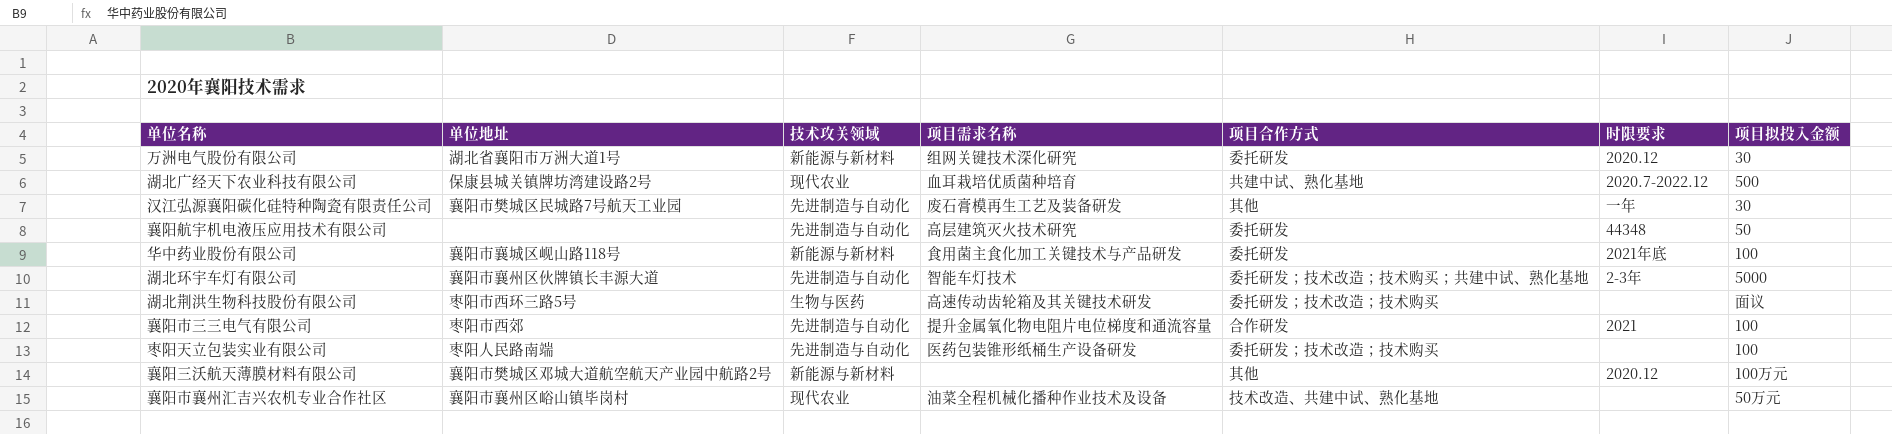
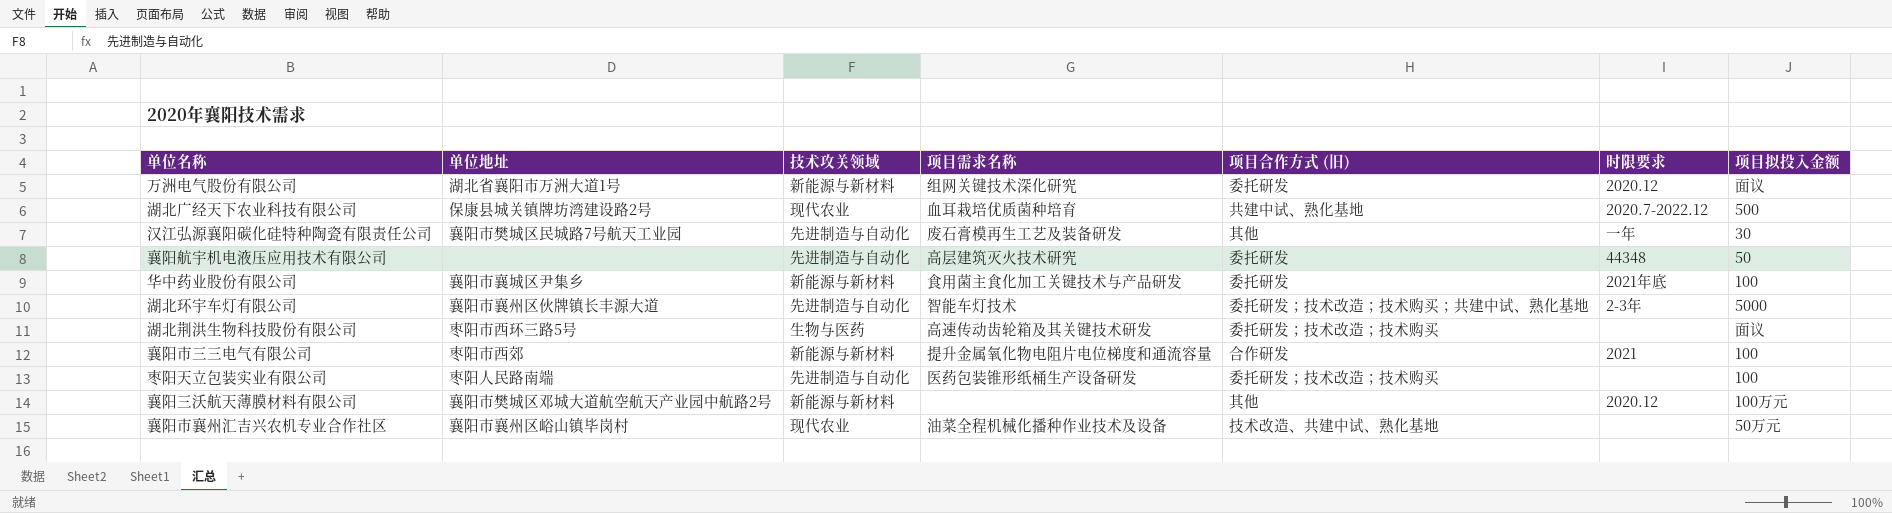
column name: 项目合作方式 -> 项目合作方式 (旧)
万洲电气股份有限公司 | 项目拟投入金额: 30 -> 面议
华中药业股份有限公司 | 单位地址: 襄阳市襄城区岘山路118号 -> 襄阳市襄城区尹集乡
襄阳市三三电气有限公司 | 技术攻关领域: 先进制造与自动化 -> 新能源与新材料

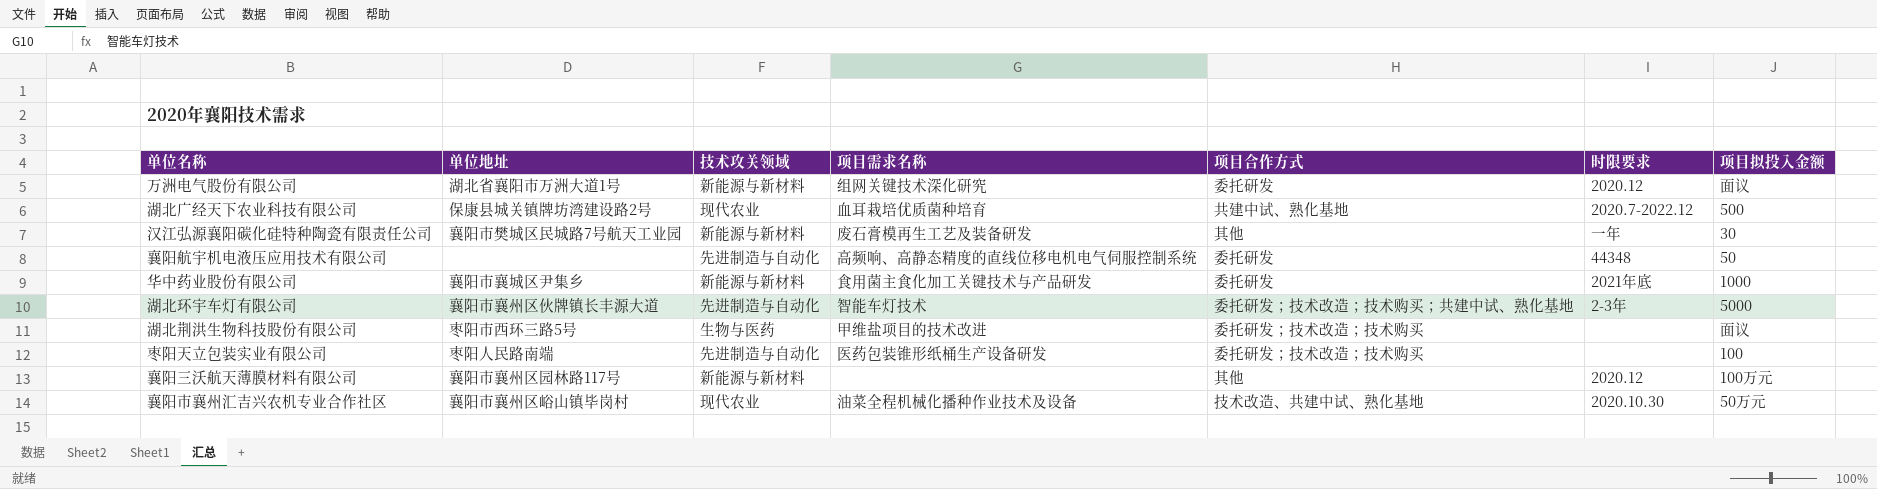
column name: 项目合作方式 (旧) -> 项目合作方式
row 襄阳市三三电气有限公司: 枣阳市西郊 | 新能源与新材料 | 提升金属氧化物电阻片电位梯度和通流容量 | 合作研发 | 2021 | 100 -> none
汉江弘源襄阳碳化硅特种陶瓷有限责任公司 | 技术攻关领域: 先进制造与自动化 -> 新能源与新材料
襄阳航宇机电液压应用技术有限公司 | 项目需求名称: 高层建筑灭火技术研究 -> 高频响、高静态精度的直线位移电机电气伺服控制系统
华中药业股份有限公司 | 项目拟投入金额: 100 -> 1000
湖北荆洪生物科技股份有限公司 | 项目需求名称: 高速传动齿轮箱及其关键技术研发 -> 甲维盐项目的技术改进
襄阳三沃航天薄膜材料有限公司 | 单位地址: 襄阳市樊城区邓城大道航空航天产业园中航路2号 -> 襄阳市襄州区园林路117号
襄阳市襄州汇吉兴农机专业合作社区 | 时限要求: none -> 2020.10.30

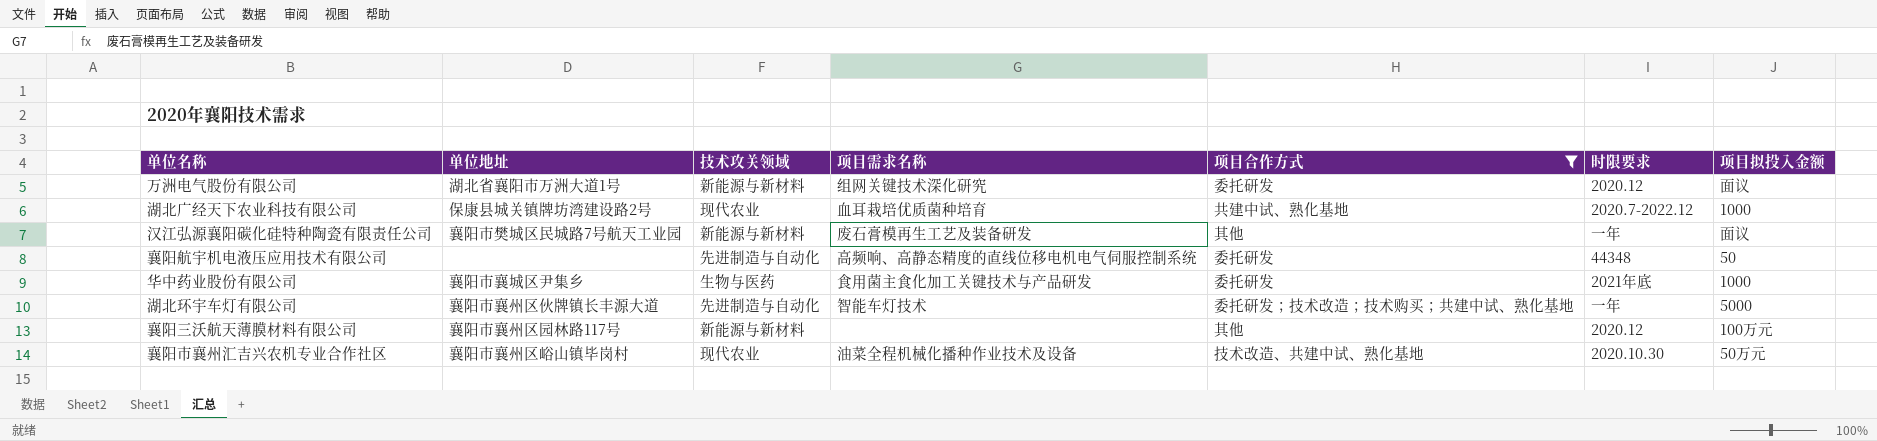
filter: none -> 项目合作方式 != 委托研发；技术改造；技术购买
湖北广经天下农业科技有限公司 | 项目拟投入金额: 500 -> 1000
汉江弘源襄阳碳化硅特种陶瓷有限责任公司 | 项目拟投入金额: 30 -> 面议
华中药业股份有限公司 | 技术攻关领域: 新能源与新材料 -> 生物与医药
湖北环宇车灯有限公司 | 时限要求: 2-3年 -> 一年

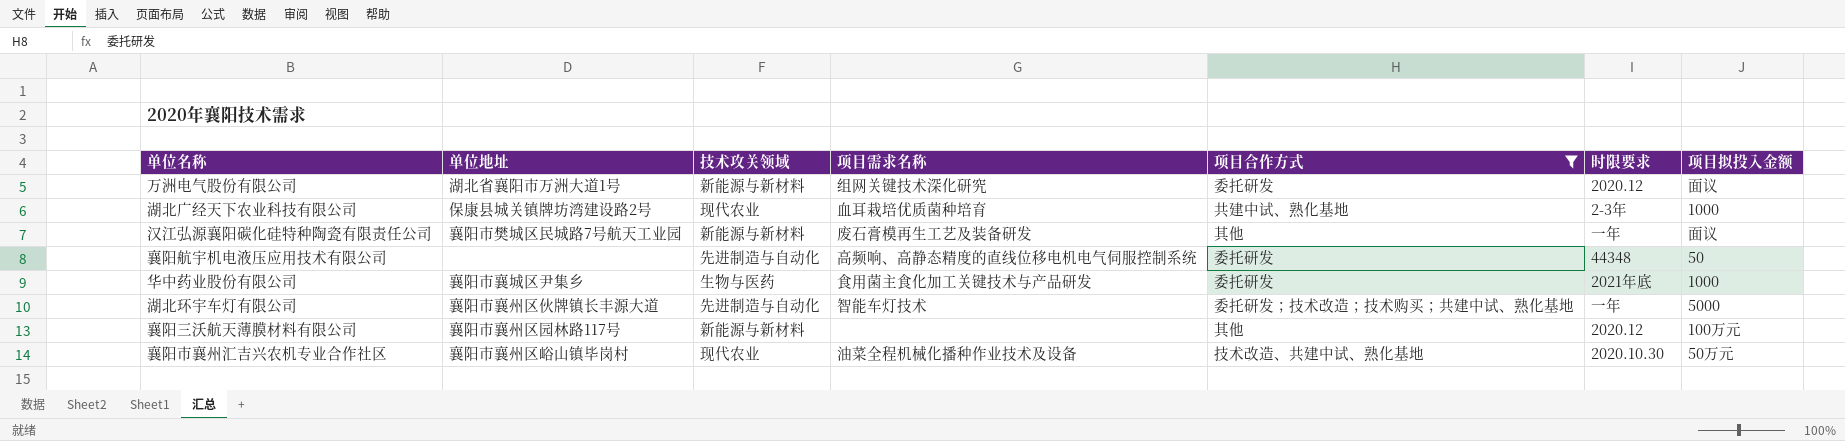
湖北广经天下农业科技有限公司 | 时限要求: 2020.7-2022.12 -> 2-3年

